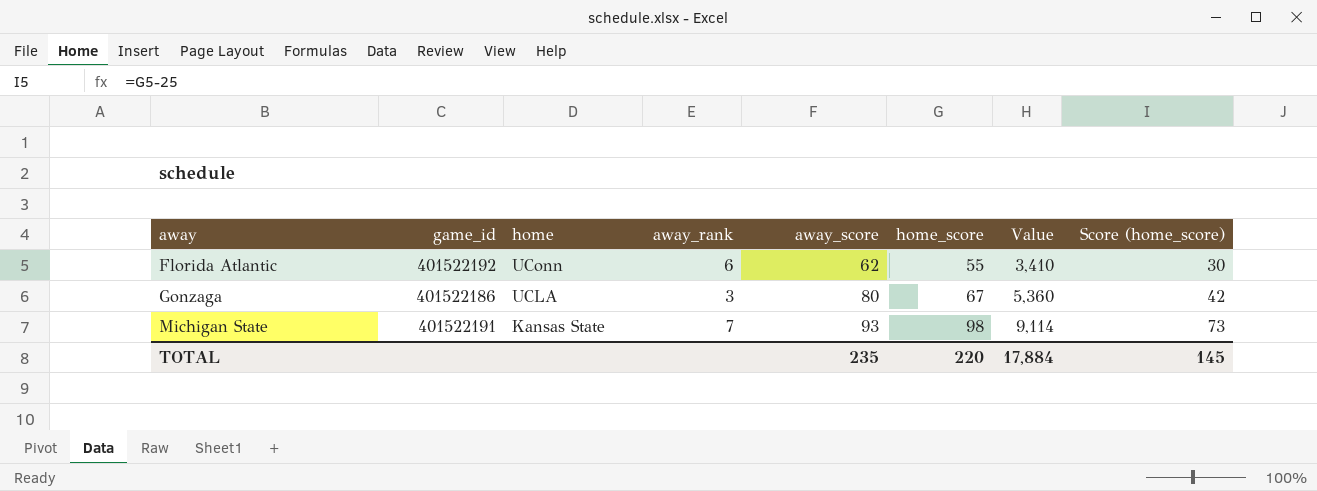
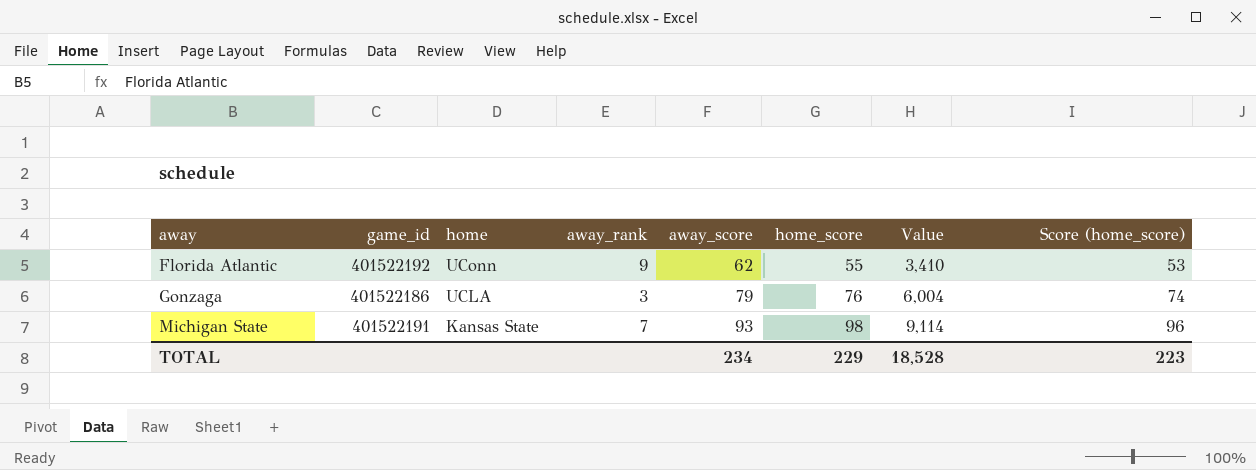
column Score (home_score) | formula: [home_score] - 25 -> [home_score] - 2
Florida Atlantic | away_rank: 6 -> 9
Gonzaga | away_score: 80 -> 79
Gonzaga | home_score: 67 -> 76
Gonzaga | Value: 5,360 -> 6,004
TOTAL | away_score: 235 -> 234
TOTAL | home_score: 220 -> 229
TOTAL | Value: 17,884 -> 18,528
TOTAL | Score (home_score): 145 -> 223

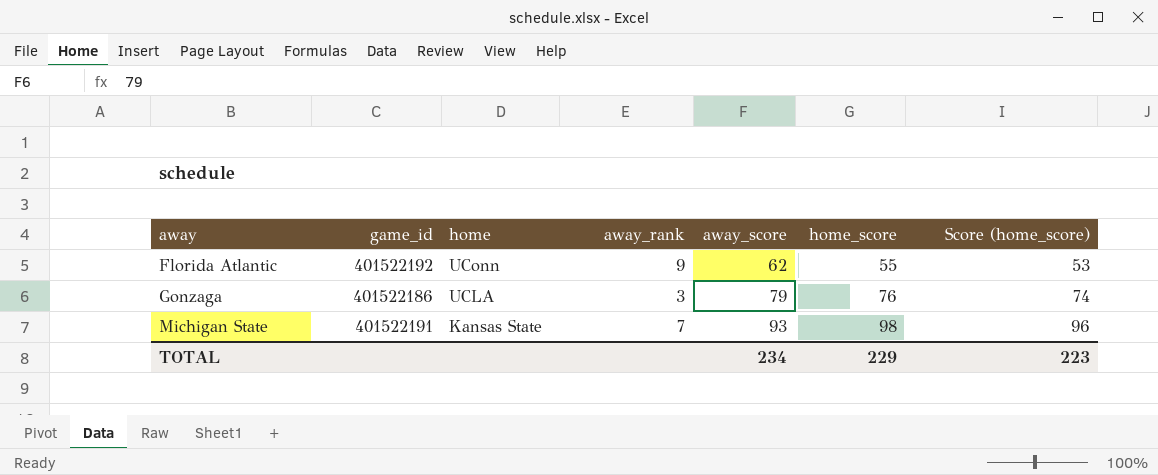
column Value | formula: [away_score] * [home_score] -> none

